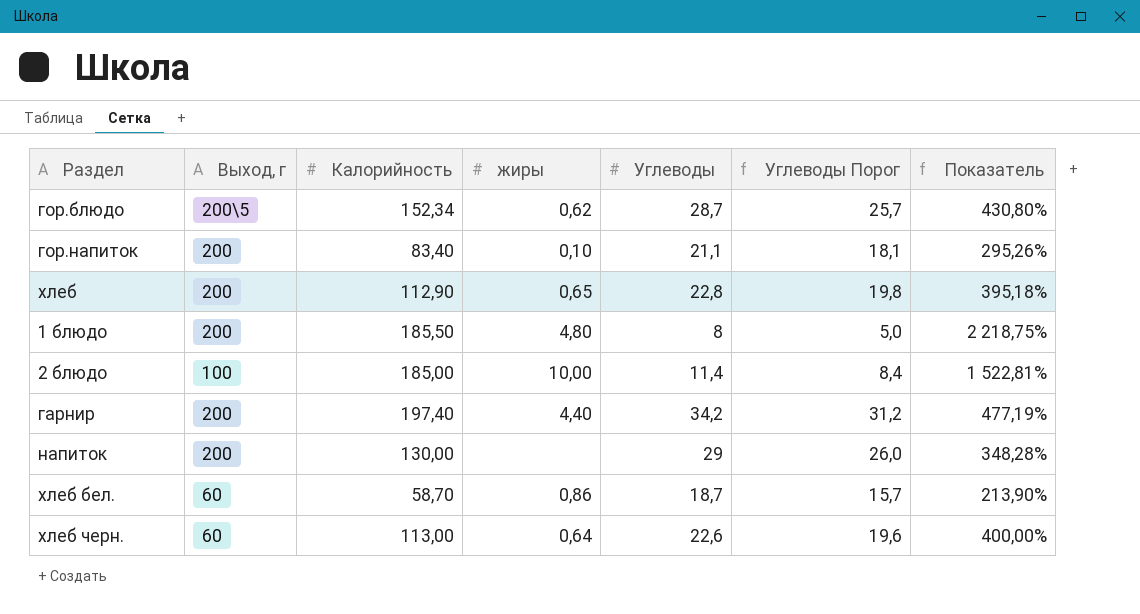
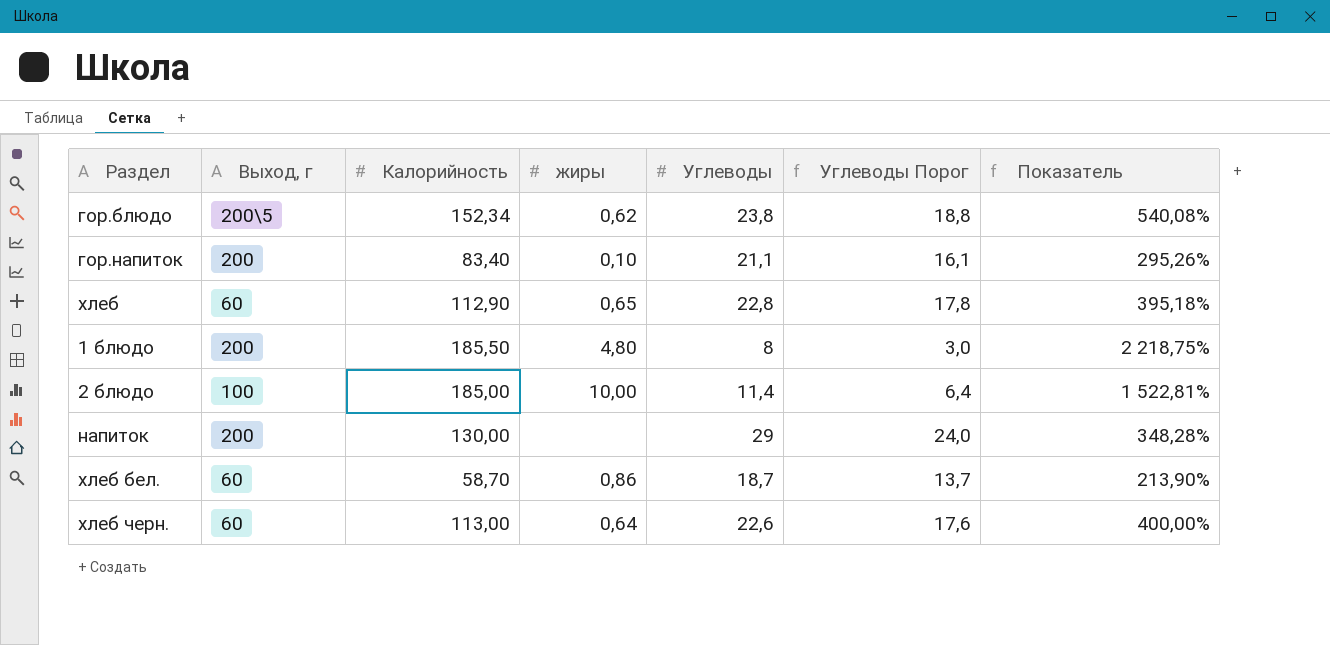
column Углеводы Порог | formula: [Углеводы] - 3 -> [Углеводы] - 5
row гарнир: 200 | 197,40 | 4,40 | 34,2 | 31,2 | 477,19% -> none
гор.блюдо | Углеводы: 28,7 -> 23,8
гор.блюдо | Показатель: 430,80% -> 540,08%
хлеб | Выход, г: 200 -> 60

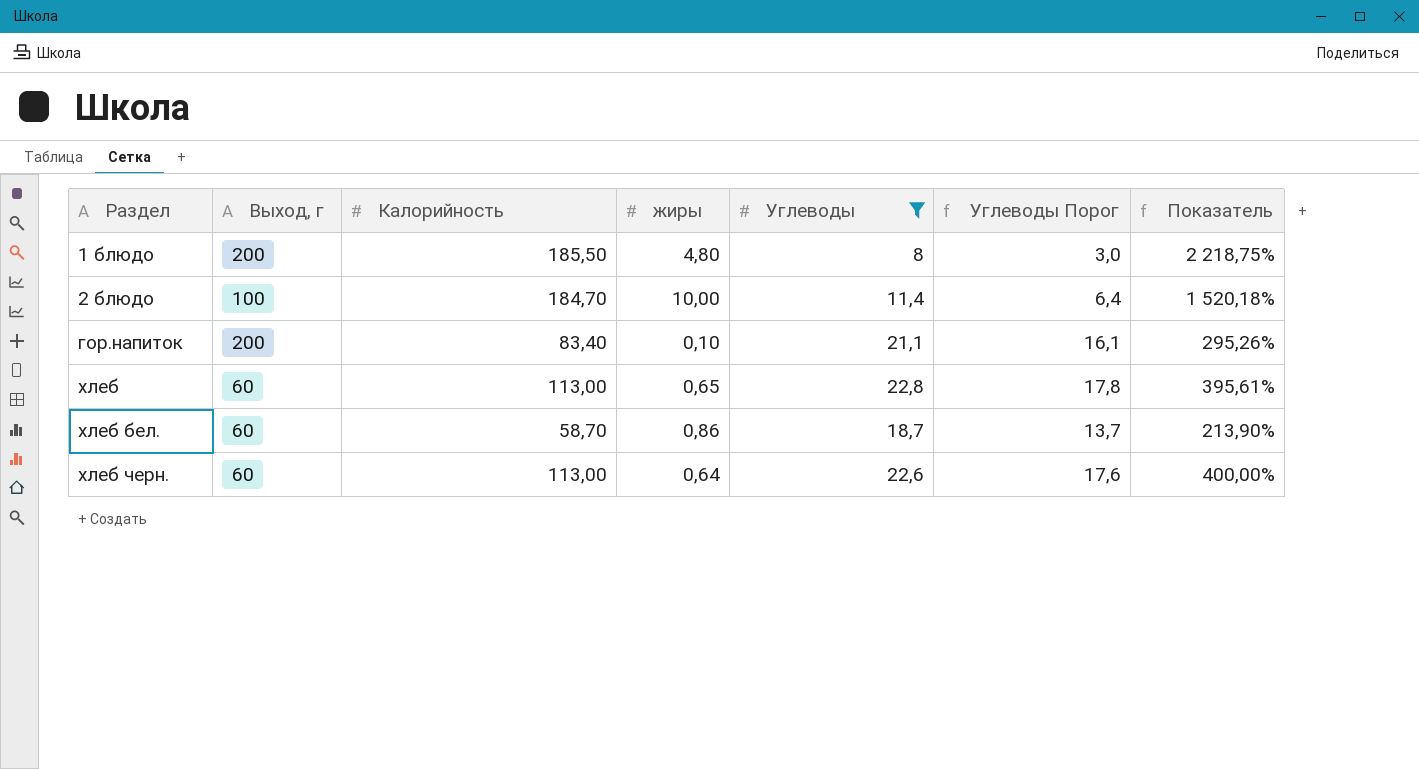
filter: none -> Углеводы <= 22,8
row order: none -> Раздел ascending
2 блюдо | Калорийность: 185,00 -> 184,70
2 блюдо | Показатель: 1 522,81% -> 1 520,18%
хлеб | Калорийность: 112,90 -> 113,00
хлеб | Показатель: 395,18% -> 395,61%

